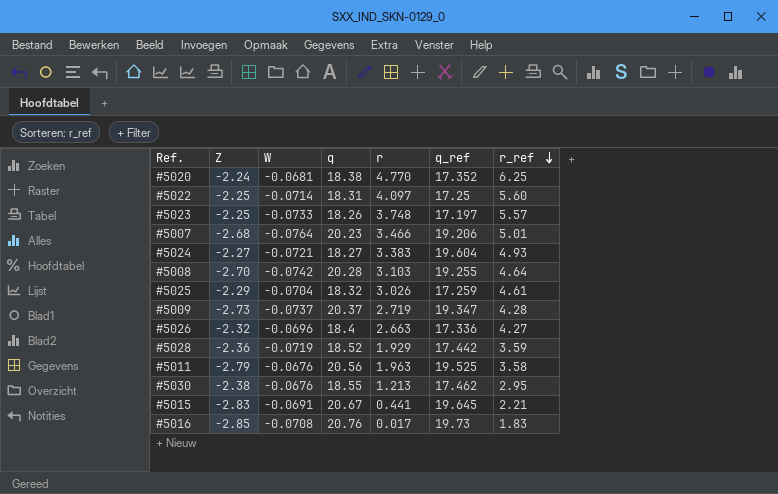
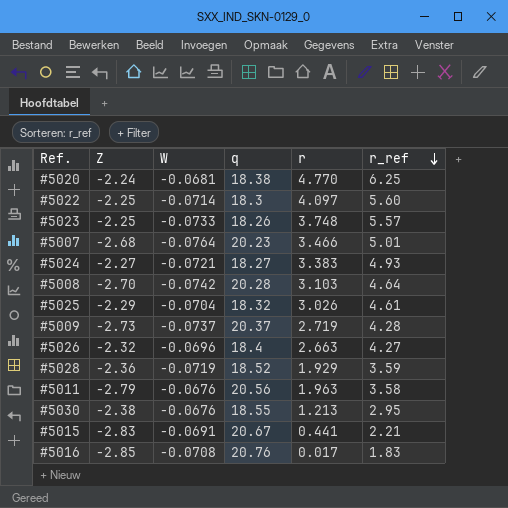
column q_ref | position: 6 -> none
#5022 | q: 18.31 -> 18.3

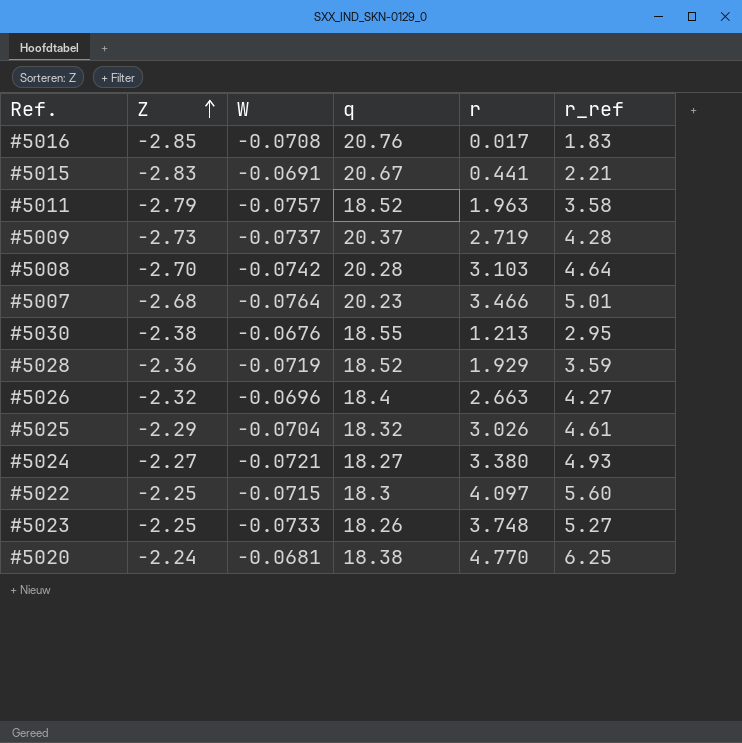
row order: r_ref descending -> Z ascending
#5011 | W: -0.0676 -> -0.0757
#5011 | q: 20.56 -> 18.52
#5024 | r: 3.383 -> 3.380
#5022 | W: -0.0714 -> -0.0715
#5023 | r_ref: 5.57 -> 5.27

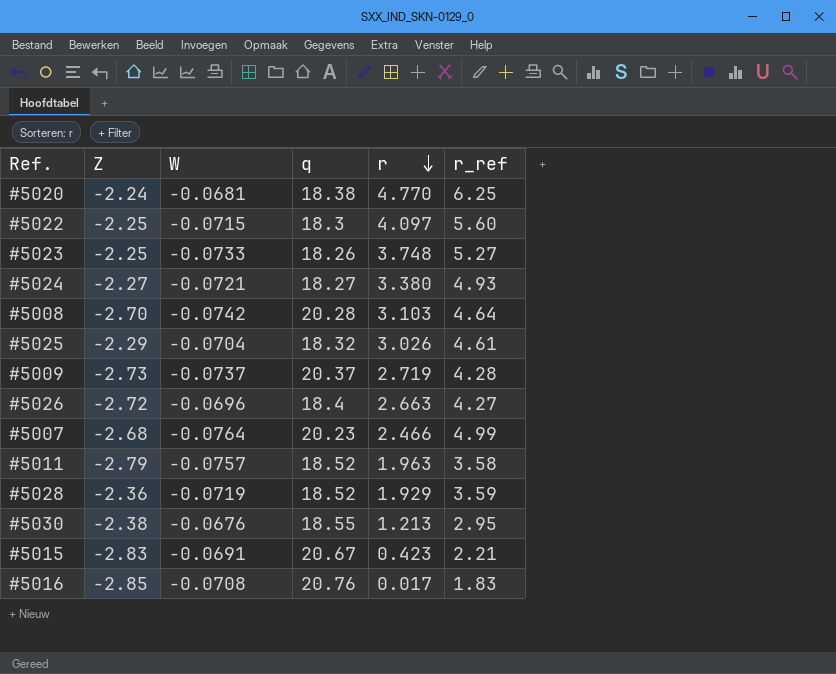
row order: Z ascending -> r descending
#5026 | Z: -2.32 -> -2.72
#5007 | r: 3.466 -> 2.466
#5007 | r_ref: 5.01 -> 4.99
#5015 | r: 0.441 -> 0.423

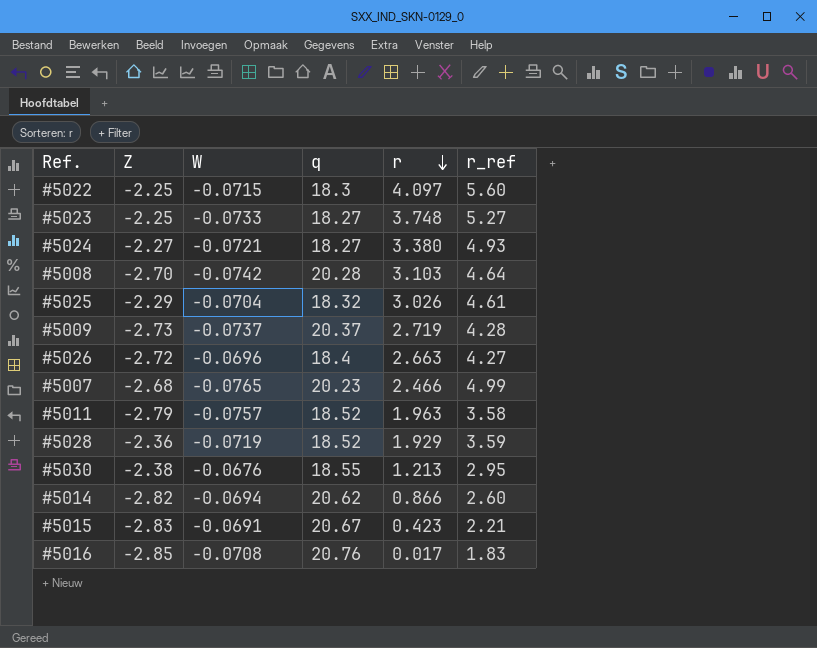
row #5020: -2.24 | -0.0681 | 18.38 | 4.770 | 6.25 -> none
#5023 | q: 18.26 -> 18.27
#5007 | W: -0.0764 -> -0.0765
row #5014: none -> -2.82 | -0.0694 | 20.62 | 0.866 | 2.60

